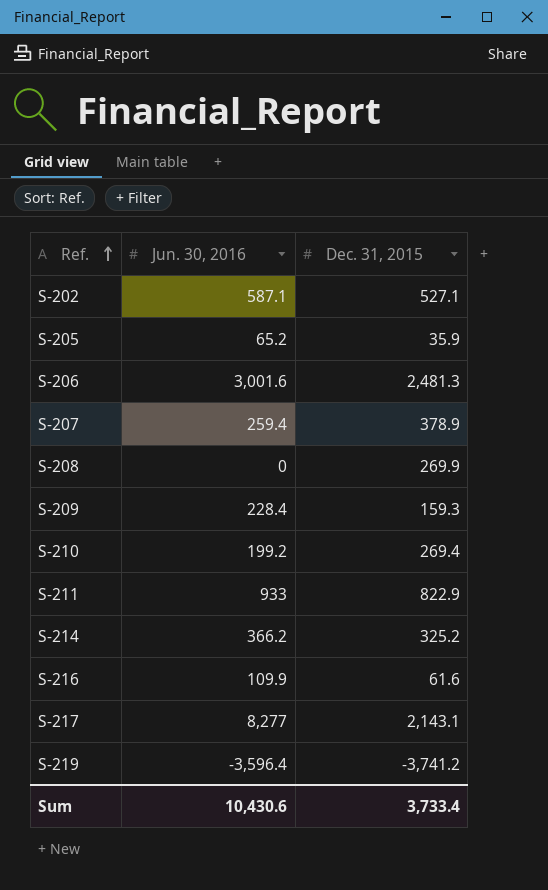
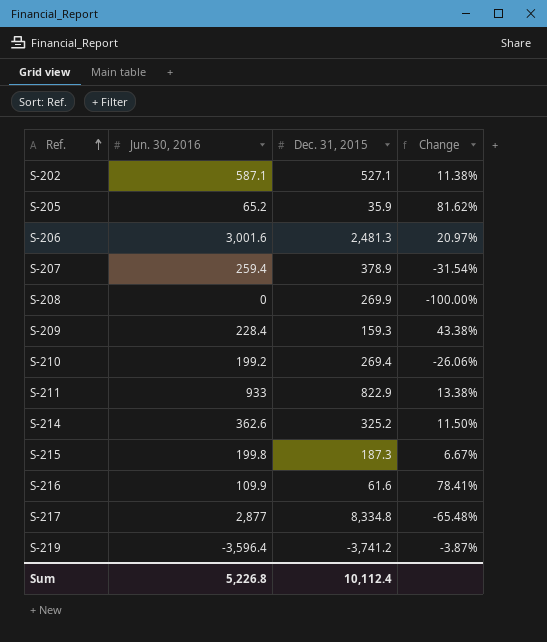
column Change | formula: none -> ([Jun. 30, 2016] - [Dec. 31, 2015]) / [Dec. 31, 2015]
S-214 | Jun. 30, 2016: 366.2 -> 362.6
row S-215: none -> 199.8 | 187.3 | 6.67%
S-217 | Jun. 30, 2016: 8,277 -> 2,877
S-217 | Dec. 31, 2015: 2,143.1 -> 8,334.8
Sum | Jun. 30, 2016: 10,430.6 -> 5,226.8
Sum | Dec. 31, 2015: 3,733.4 -> 10,112.4

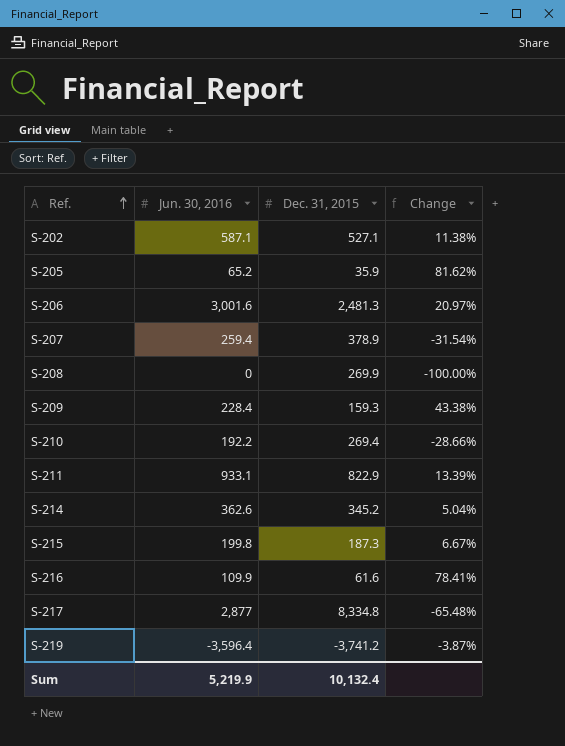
S-210 | Jun. 30, 2016: 199.2 -> 192.2
S-210 | Change: -26.06% -> -28.66%
S-211 | Jun. 30, 2016: 933 -> 933.1
S-211 | Change: 13.38% -> 13.39%
S-214 | Dec. 31, 2015: 325.2 -> 345.2
S-214 | Change: 11.50% -> 5.04%
Sum | Jun. 30, 2016: 5,226.8 -> 5,219.9
Sum | Dec. 31, 2015: 10,112.4 -> 10,132.4

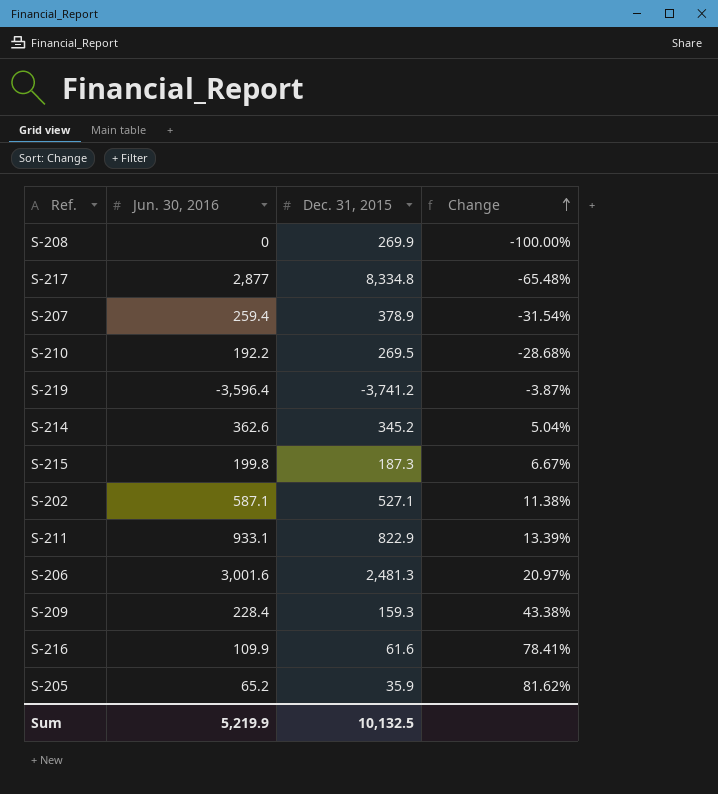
row order: Ref. ascending -> Change ascending
S-210 | Dec. 31, 2015: 269.4 -> 269.5
S-210 | Change: -28.66% -> -28.68%
Sum | Dec. 31, 2015: 10,132.4 -> 10,132.5

